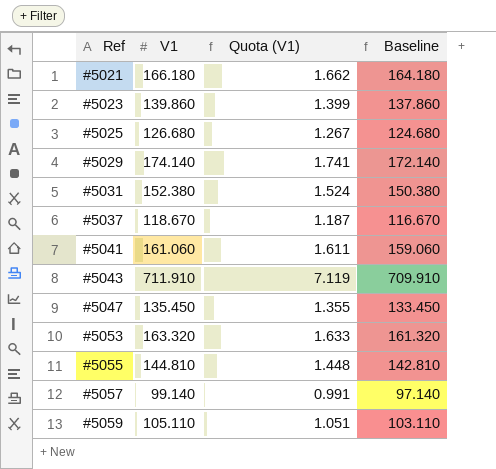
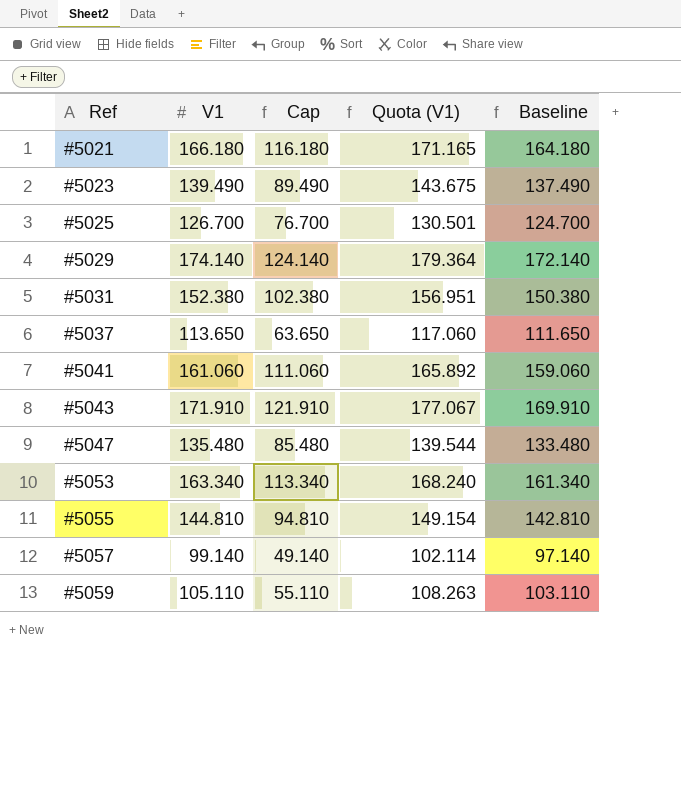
column Cap | formula: none -> [V1] - 50
column Quota (V1) | formula: [V1] * 0.01 -> [V1] * 1.03
#5023 | V1: 139.860 -> 139.490
#5023 | Baseline: 137.860 -> 137.490
#5025 | V1: 126.680 -> 126.700
#5025 | Baseline: 124.680 -> 124.700
#5037 | V1: 118.670 -> 113.650
#5037 | Baseline: 116.670 -> 111.650
#5043 | V1: 711.910 -> 171.910
#5043 | Baseline: 709.910 -> 169.910
#5047 | V1: 135.450 -> 135.480
#5047 | Baseline: 133.450 -> 133.480
#5053 | V1: 163.320 -> 163.340
#5053 | Baseline: 161.320 -> 161.340

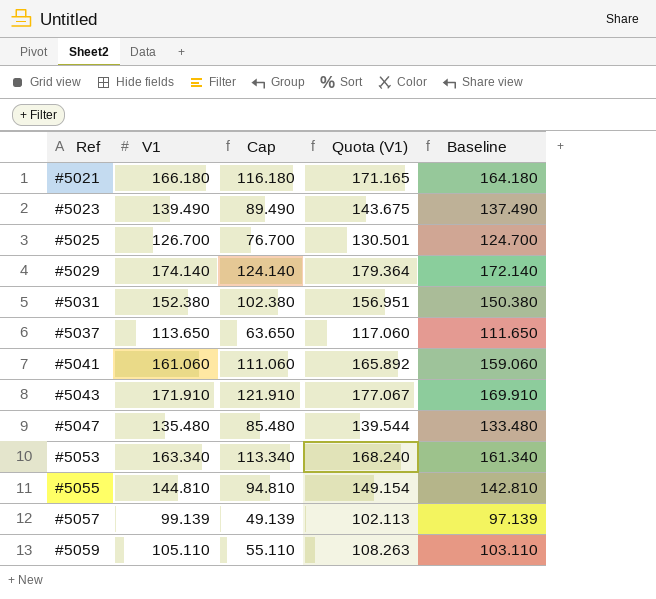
#5057 | V1: 99.140 -> 99.139
#5057 | Cap: 49.140 -> 49.139
#5057 | Quota (V1): 102.114 -> 102.113
#5057 | Baseline: 97.140 -> 97.139

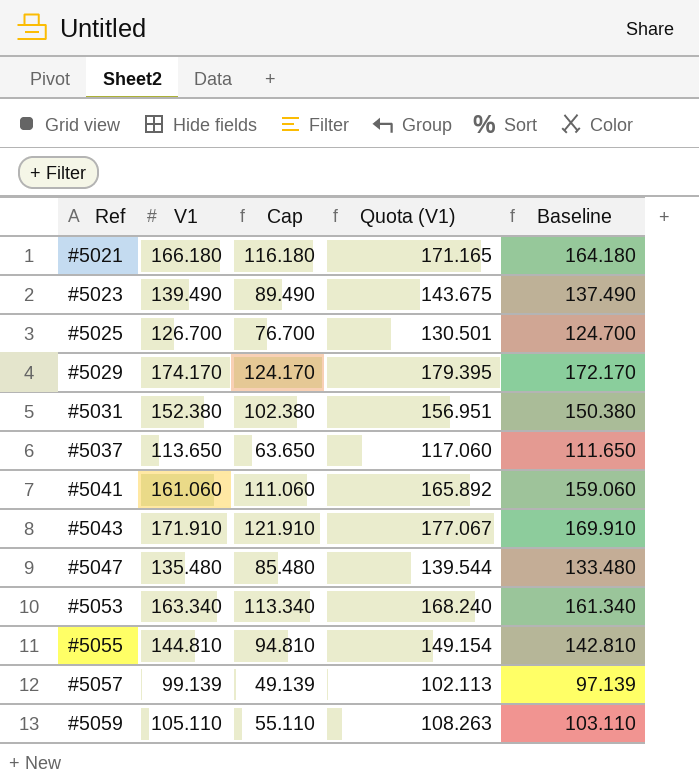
#5029 | V1: 174.140 -> 174.170
#5029 | Cap: 124.140 -> 124.170
#5029 | Quota (V1): 179.364 -> 179.395
#5029 | Baseline: 172.140 -> 172.170

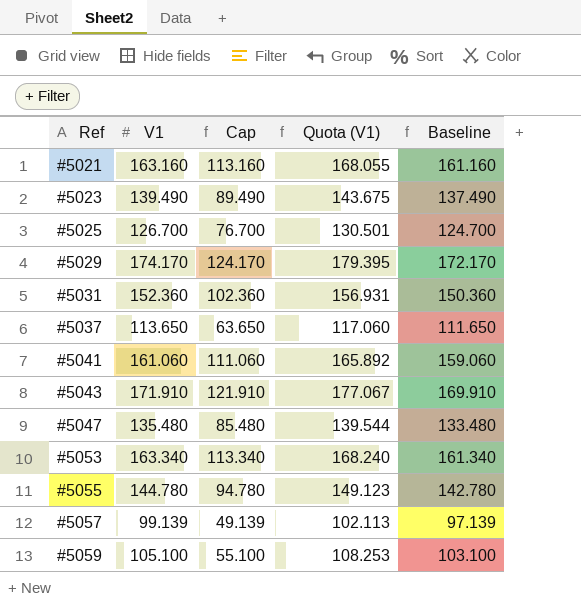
#5021 | V1: 166.180 -> 163.160
#5021 | Cap: 116.180 -> 113.160
#5021 | Quota (V1): 171.165 -> 168.055
#5021 | Baseline: 164.180 -> 161.160
#5031 | V1: 152.380 -> 152.360
#5031 | Cap: 102.380 -> 102.360
#5031 | Quota (V1): 156.951 -> 156.931
#5031 | Baseline: 150.380 -> 150.360
#5055 | V1: 144.810 -> 144.780
#5055 | Cap: 94.810 -> 94.780
#5055 | Quota (V1): 149.154 -> 149.123
#5055 | Baseline: 142.810 -> 142.780
#5059 | V1: 105.110 -> 105.100
#5059 | Cap: 55.110 -> 55.100
#5059 | Quota (V1): 108.263 -> 108.253
#5059 | Baseline: 103.110 -> 103.100

